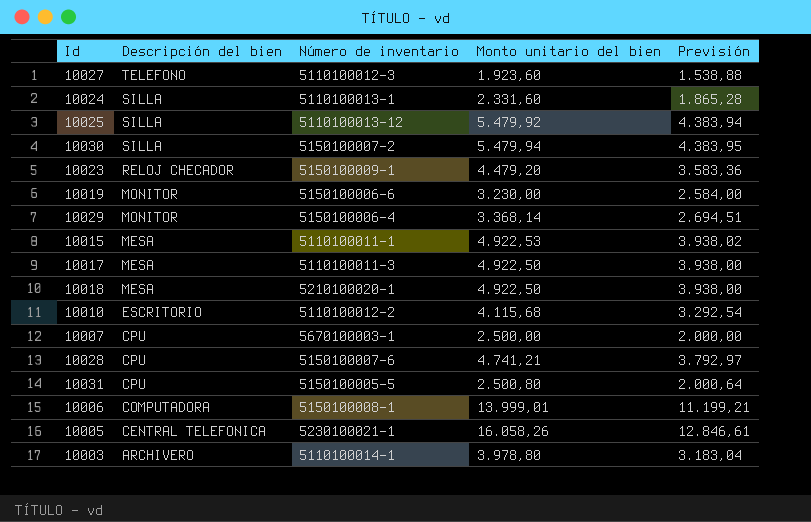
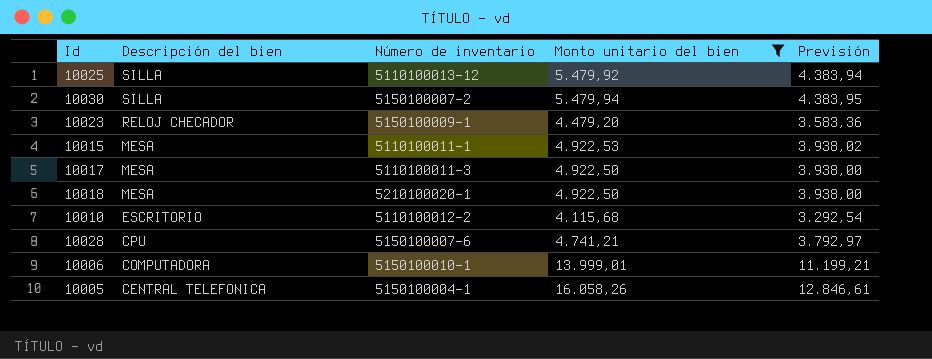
filter: none -> Monto unitario del bien >= 4.115,68
10006 | Número de inventario: 5150100008-1 -> 5150100010-1
10005 | Número de inventario: 5230100021-1 -> 5150100004-1

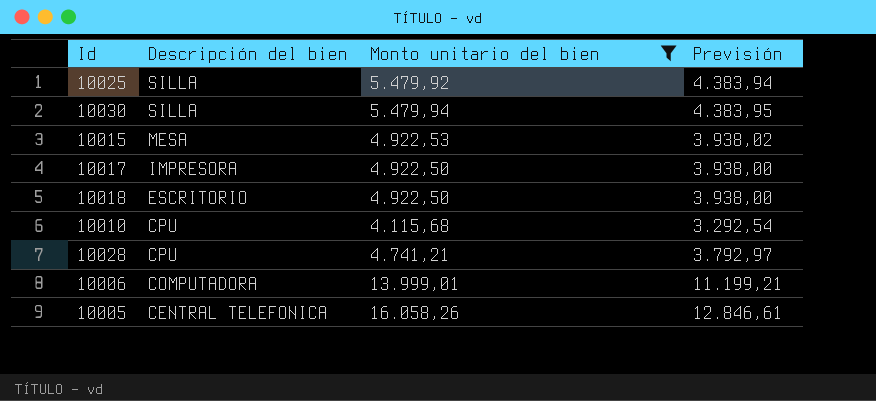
column Número de inventario | position: 3 -> none
row 10023: RELOJ CHECADOR | 5150100009-1 | 4.479,20 | 3.583,36 -> none
10017 | Descripción del bien: MESA -> IMPRESORA
10018 | Descripción del bien: MESA -> ESCRITORIO
10010 | Descripción del bien: ESCRITORIO -> CPU

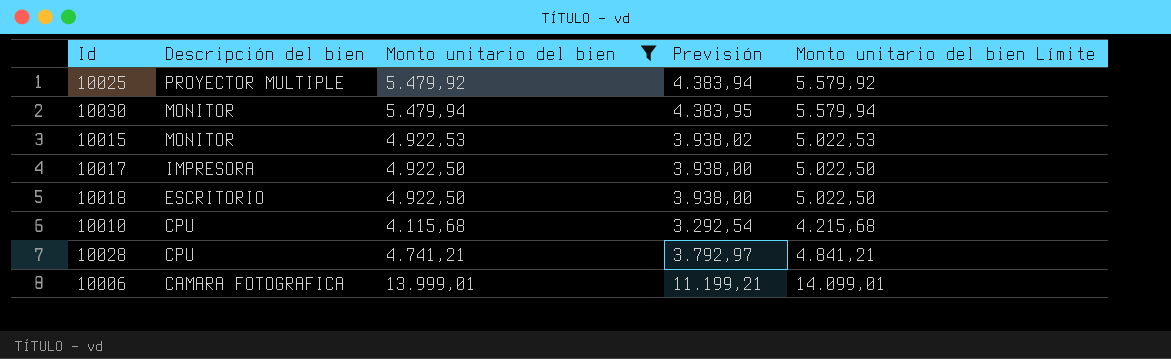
column Monto unitario del bien Límite | formula: none -> [Monto unitario del bien] + 100
row 10005: CENTRAL TELEFONICA | 16.058,26 | 12.846,61 -> none
10025 | Descripción del bien: SILLA -> PROYECTOR MULTIPLE
10030 | Descripción del bien: SILLA -> MONITOR
10015 | Descripción del bien: MESA -> MONITOR
10006 | Descripción del bien: COMPUTADORA -> CAMARA FOTOGRAFICA

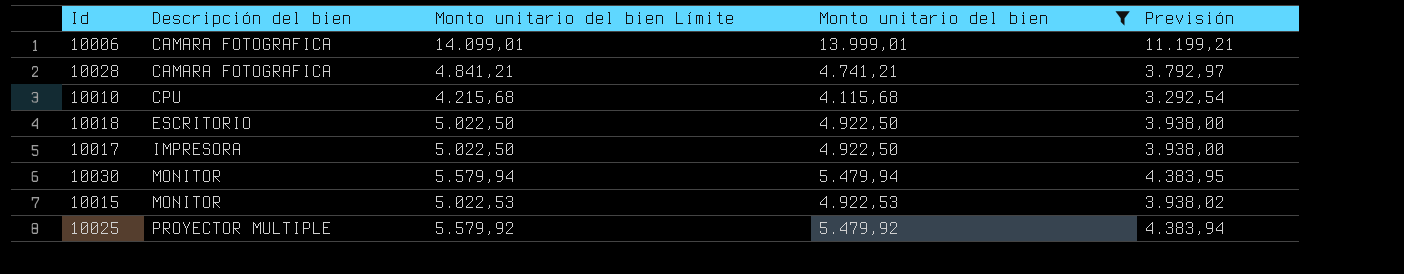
row order: Descripción del bien descending -> Descripción del bien ascending
column Monto unitario del bien Límite | position: 5 -> 3
10028 | Descripción del bien: CPU -> CAMARA FOTOGRAFICA

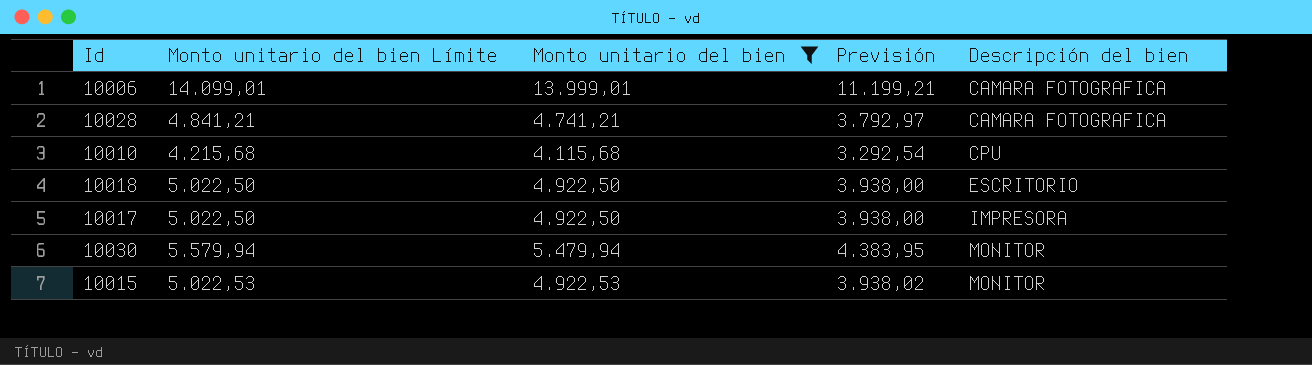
column Descripción del bien | position: 2 -> 5
row 10025: PROYECTOR MULTIPLE | 5.579,92 | 5.479,92 | 4.383,94 -> none

